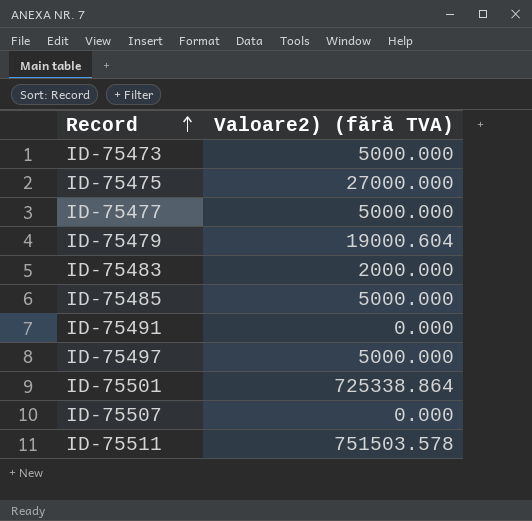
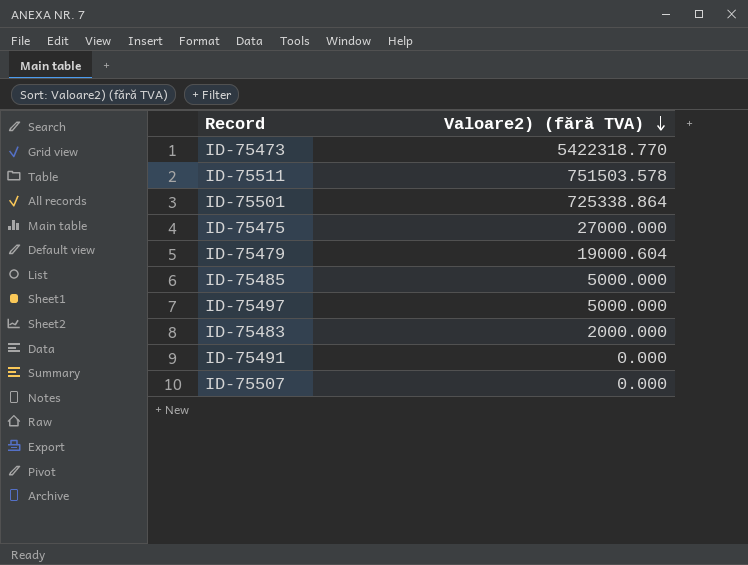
row order: Record ascending -> Valoare2) (fără TVA) descending
row ID-75477: 5000.000 -> none
ID-75473 | Valoare2) (fără TVA): 5000.000 -> 5422318.770

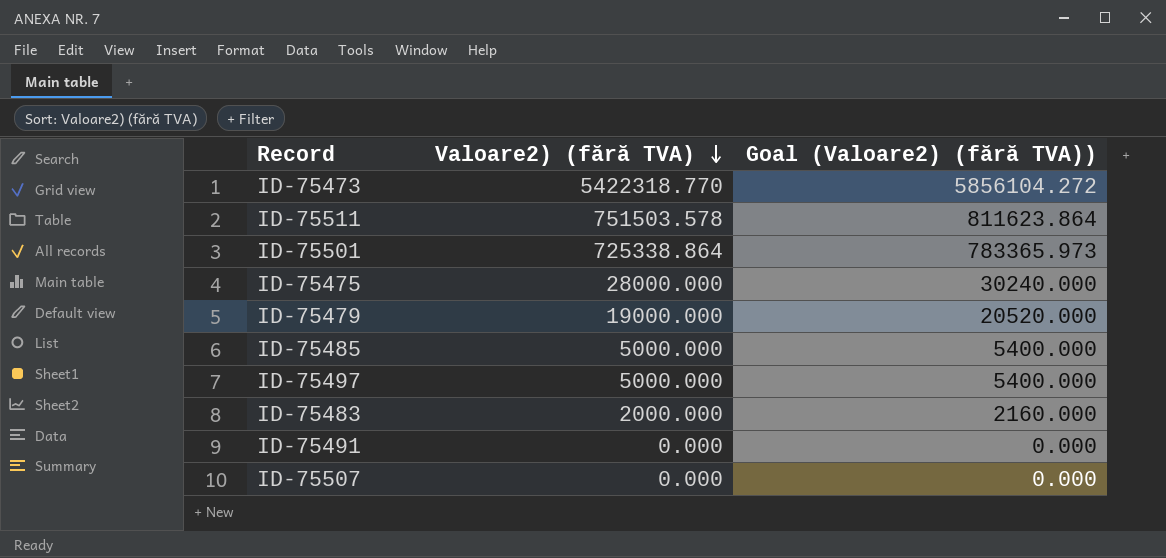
column Goal (Valoare2) (fără TVA)) | formula: none -> [Valoare2) (fără TVA)] * 1.08
ID-75475 | Valoare2) (fără TVA): 27000.000 -> 28000.000
ID-75479 | Valoare2) (fără TVA): 19000.604 -> 19000.000

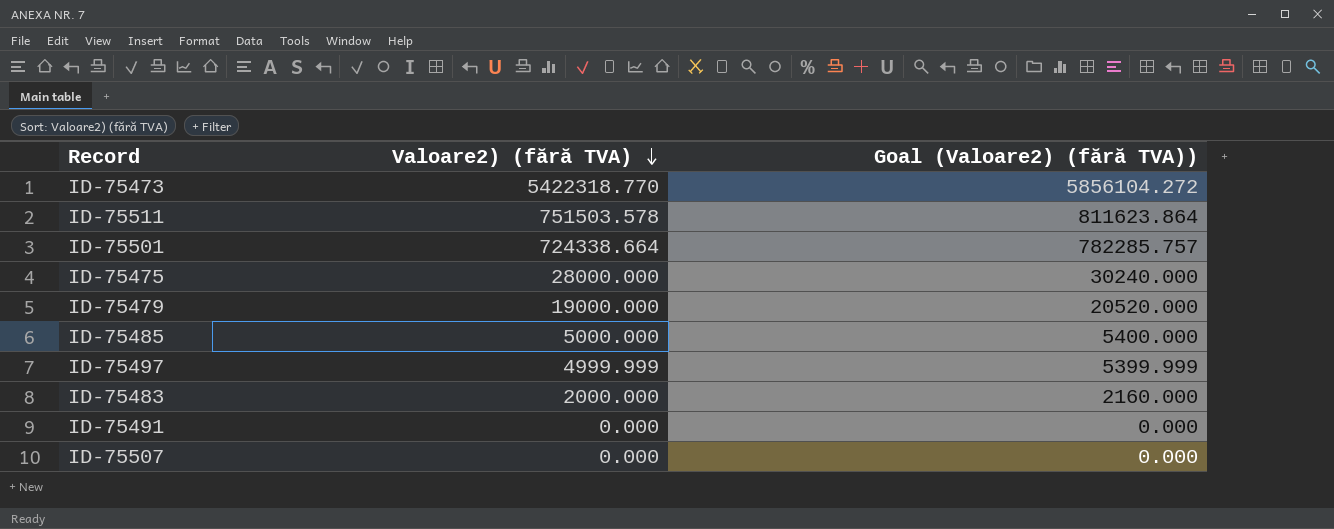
ID-75501 | Valoare2) (fără TVA): 725338.864 -> 724338.664
ID-75501 | Goal (Valoare2) (fără TVA)): 783365.973 -> 782285.757
ID-75497 | Valoare2) (fără TVA): 5000.000 -> 4999.999
ID-75497 | Goal (Valoare2) (fără TVA)): 5400.000 -> 5399.999

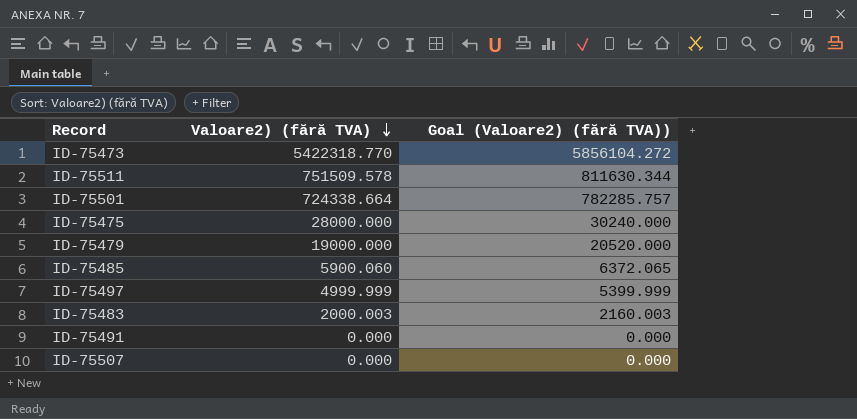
ID-75511 | Valoare2) (fără TVA): 751503.578 -> 751509.578
ID-75511 | Goal (Valoare2) (fără TVA)): 811623.864 -> 811630.344
ID-75485 | Valoare2) (fără TVA): 5000.000 -> 5900.060
ID-75485 | Goal (Valoare2) (fără TVA)): 5400.000 -> 6372.065
ID-75483 | Valoare2) (fără TVA): 2000.000 -> 2000.003
ID-75483 | Goal (Valoare2) (fără TVA)): 2160.000 -> 2160.003

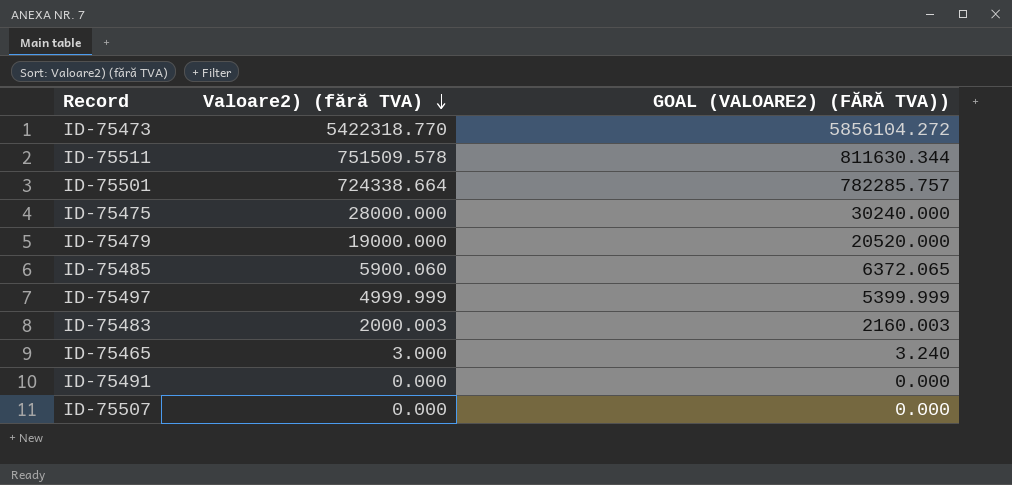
column name: Goal (Valoare2) (fără TVA)) -> GOAL (VALOARE2) (FĂRĂ TVA))
row ID-75465: none -> 3.000 | 3.240

